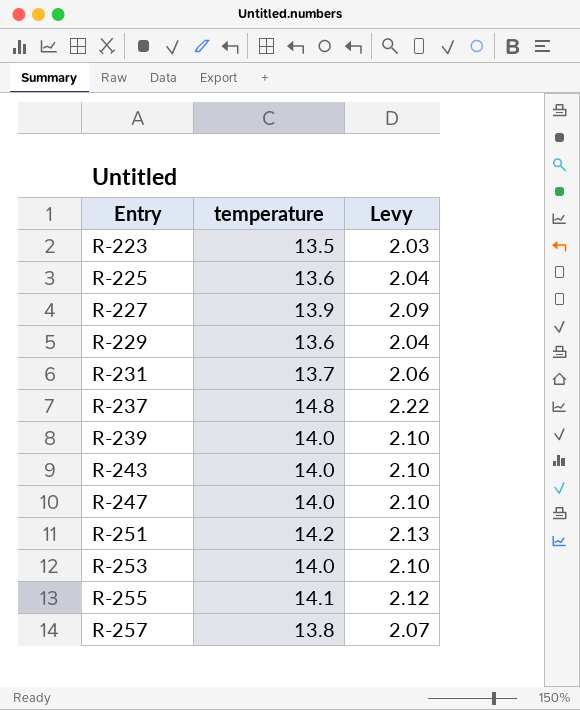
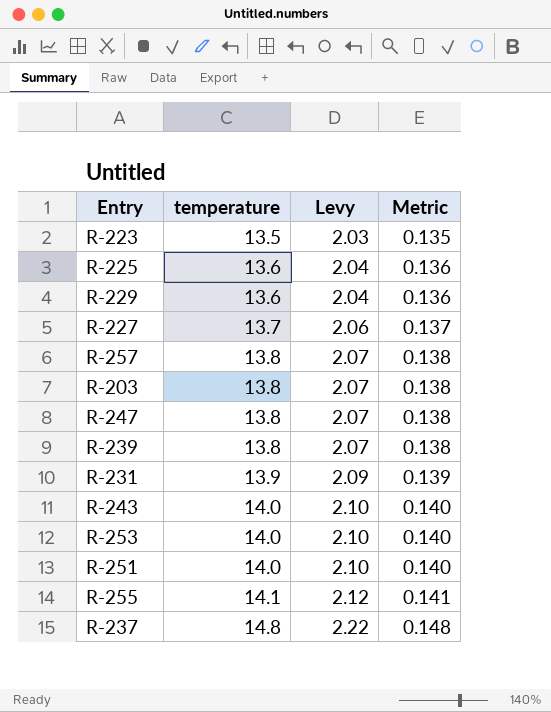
row order: Entry ascending -> temperature ascending
column Metric | formula: none -> [temperature] * 0.01
R-227 | temperature: 13.9 -> 13.7
R-227 | Levy: 2.09 -> 2.06
row R-203: none -> 13.8 | 2.07 | 0.138
R-247 | temperature: 14.0 -> 13.8
R-247 | Levy: 2.10 -> 2.07
R-239 | temperature: 14.0 -> 13.8
R-239 | Levy: 2.10 -> 2.07
R-231 | temperature: 13.7 -> 13.9
R-231 | Levy: 2.06 -> 2.09
R-251 | temperature: 14.2 -> 14.0
R-251 | Levy: 2.13 -> 2.10

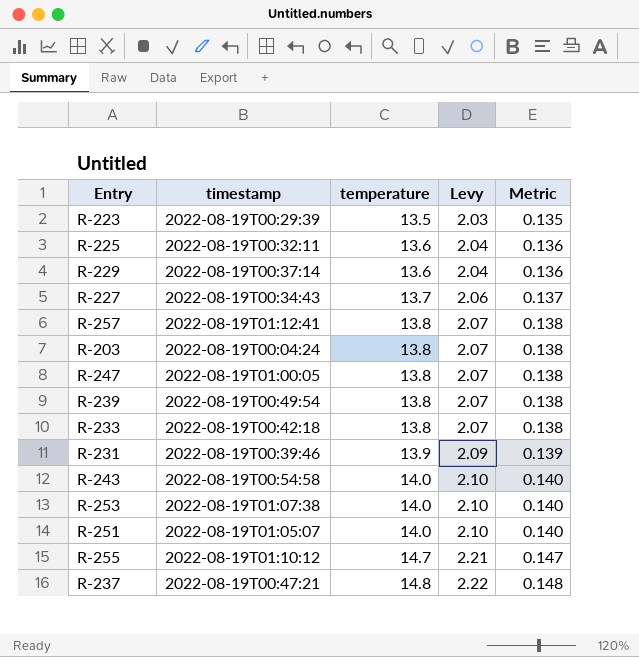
column timestamp | position: none -> 2
row R-233: none -> 2022-08-19T00:42:18 | 13.8 | 2.07 | 0.138
R-255 | temperature: 14.1 -> 14.7
R-255 | Levy: 2.12 -> 2.21
R-255 | Metric: 0.141 -> 0.147

